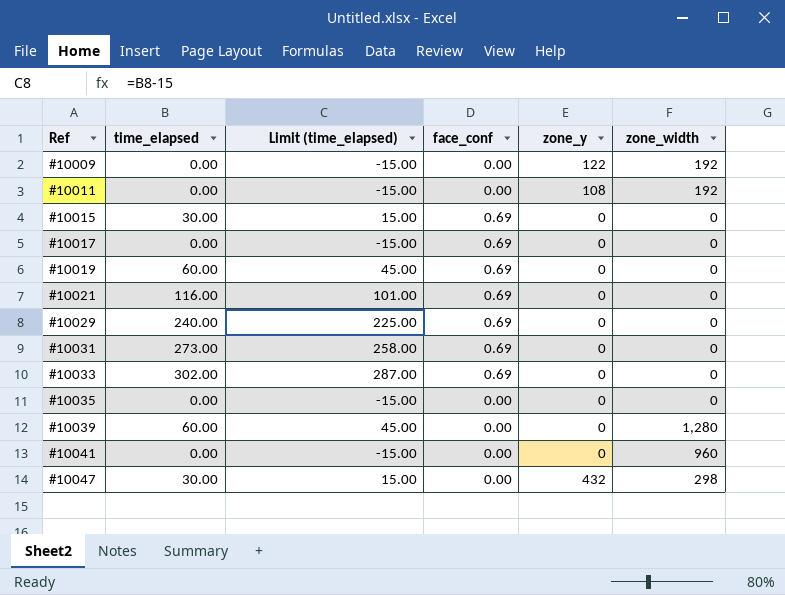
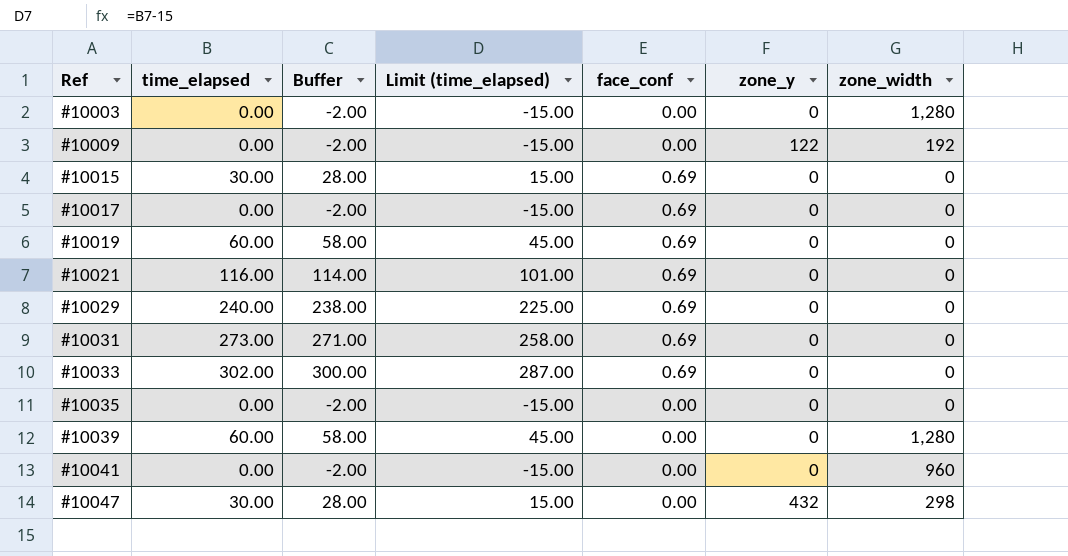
column Buffer | formula: none -> [time_elapsed] - 2
row #10011: 0.00 | -15.00 | 0.00 | 108 | 192 -> none
row #10003: none -> 0.00 | -2.00 | -15.00 | 0.00 | 0 | 1,280

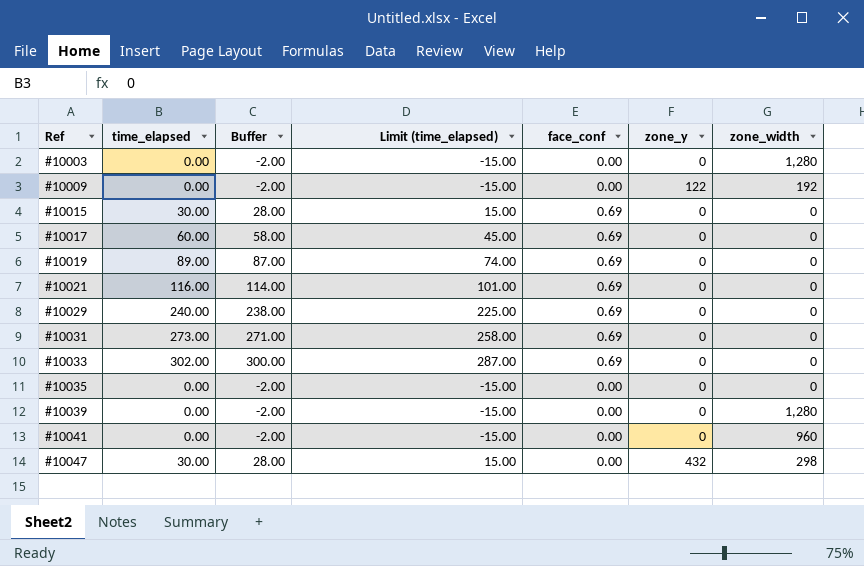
#10017 | time_elapsed: 0.00 -> 60.00
#10017 | Buffer: -2.00 -> 58.00
#10017 | Limit (time_elapsed): -15.00 -> 45.00
#10019 | time_elapsed: 60.00 -> 89.00
#10019 | Buffer: 58.00 -> 87.00
#10019 | Limit (time_elapsed): 45.00 -> 74.00
#10039 | time_elapsed: 60.00 -> 0.00
#10039 | Buffer: 58.00 -> -2.00
#10039 | Limit (time_elapsed): 45.00 -> -15.00

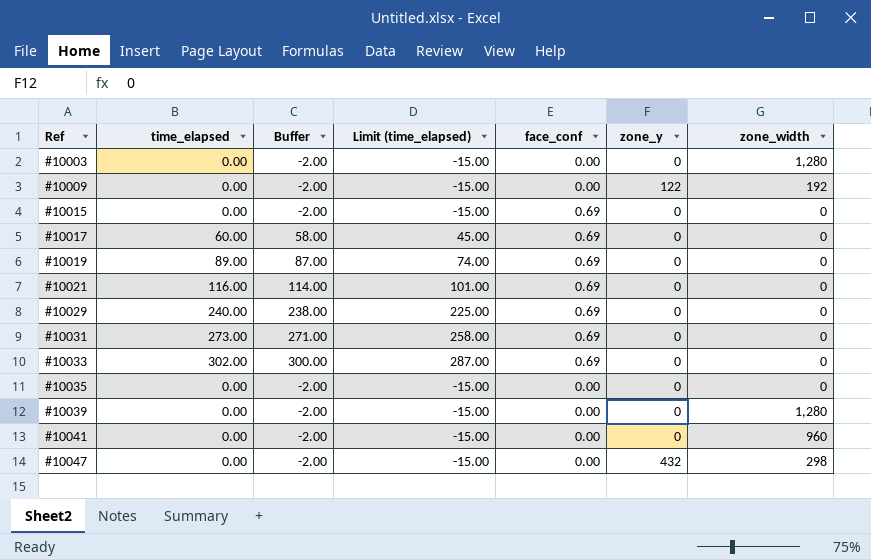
#10015 | time_elapsed: 30.00 -> 0.00
#10015 | Buffer: 28.00 -> -2.00
#10015 | Limit (time_elapsed): 15.00 -> -15.00
#10047 | time_elapsed: 30.00 -> 0.00
#10047 | Buffer: 28.00 -> -2.00
#10047 | Limit (time_elapsed): 15.00 -> -15.00

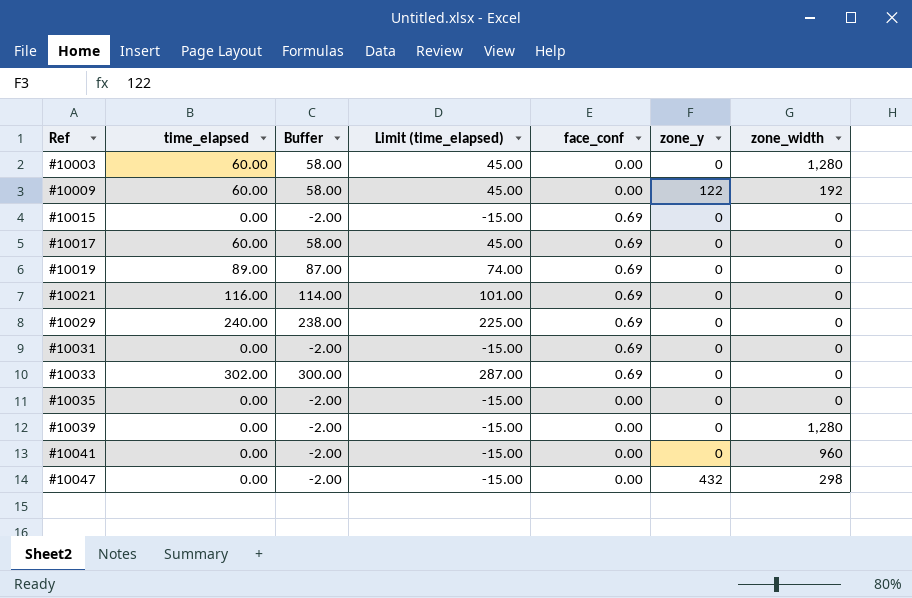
#10003 | time_elapsed: 0.00 -> 60.00
#10003 | Buffer: -2.00 -> 58.00
#10003 | Limit (time_elapsed): -15.00 -> 45.00
#10009 | time_elapsed: 0.00 -> 60.00
#10009 | Buffer: -2.00 -> 58.00
#10009 | Limit (time_elapsed): -15.00 -> 45.00
#10031 | time_elapsed: 273.00 -> 0.00
#10031 | Buffer: 271.00 -> -2.00
#10031 | Limit (time_elapsed): 258.00 -> -15.00

